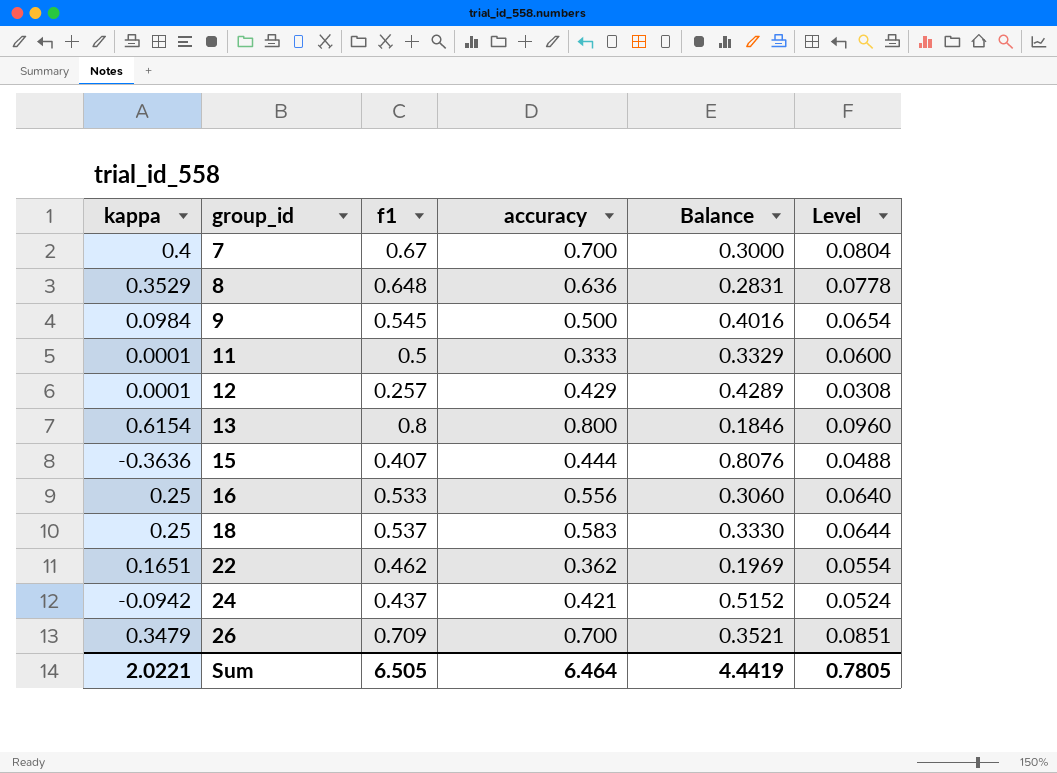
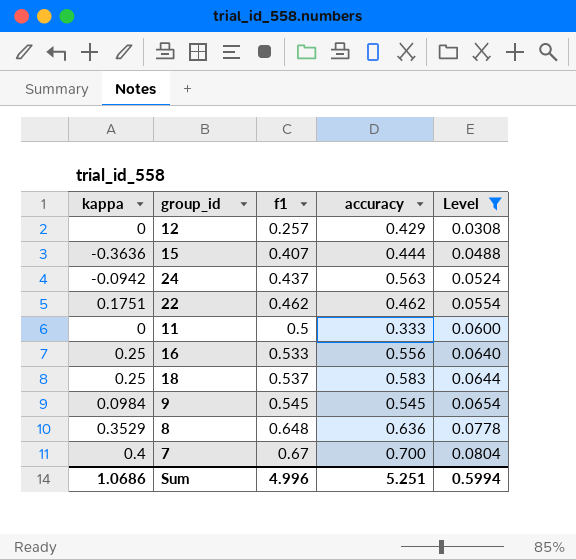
filter: none -> Level <= 0.0804
row order: group_id ascending -> f1 ascending
column Balance | formula: [accuracy] - [kappa] -> none
12 | kappa: 0.0001 -> 0
24 | accuracy: 0.421 -> 0.563
22 | kappa: 0.1651 -> 0.1751
22 | accuracy: 0.362 -> 0.462
11 | kappa: 0.0001 -> 0
9 | accuracy: 0.500 -> 0.545
Sum | kappa: 2.0221 -> 1.0686
Sum | f1: 6.505 -> 4.996
Sum | accuracy: 6.464 -> 5.251
Sum | Level: 0.7805 -> 0.5994

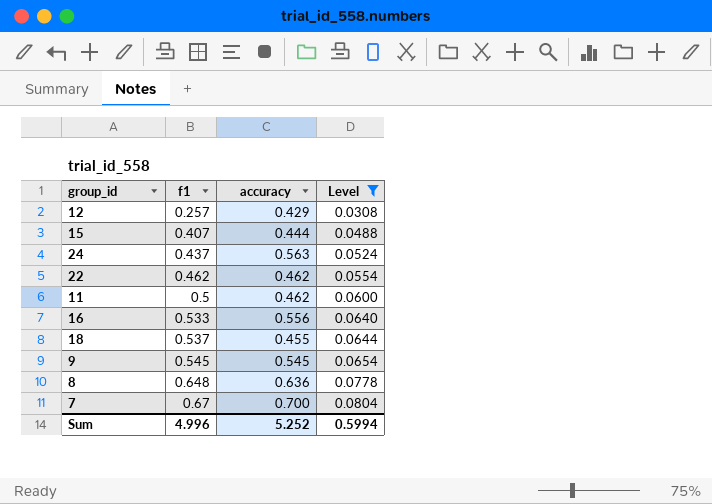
column kappa | position: 1 -> none
11 | accuracy: 0.333 -> 0.462
18 | accuracy: 0.583 -> 0.455
Sum | accuracy: 5.251 -> 5.252

